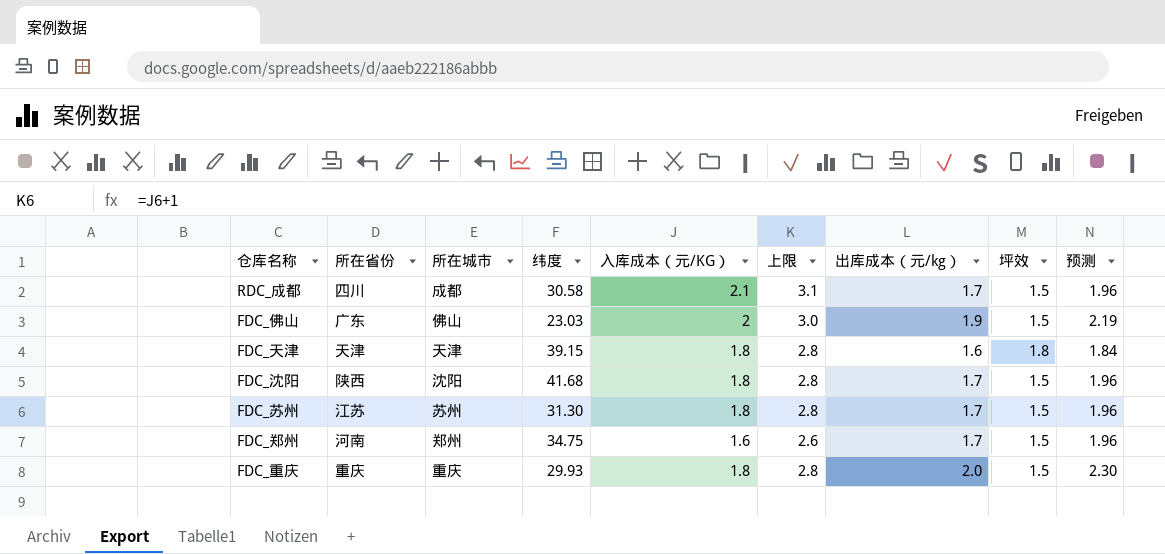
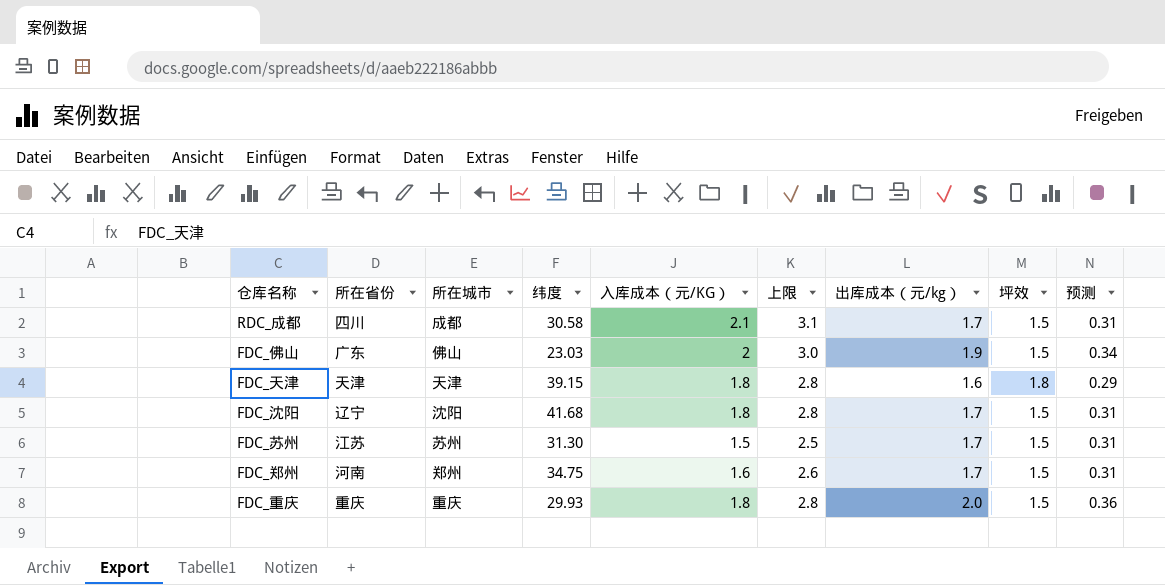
column 预测 | formula: [出库成本（元/kg）] * 1.15 -> [出库成本（元/kg）] * 0.18
FDC_沈阳 | 所在省份: 陕西 -> 辽宁
FDC_苏州 | 入库成本（元/KG）: 1.8 -> 1.5
FDC_苏州 | 上限: 2.8 -> 2.5

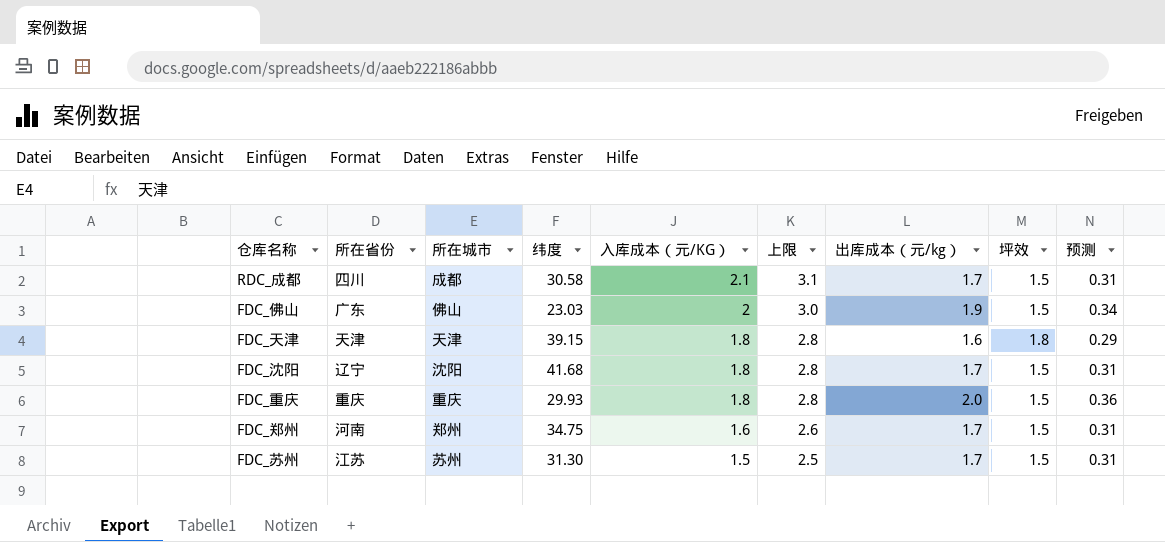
row order: none -> 入库成本（元/KG） descending

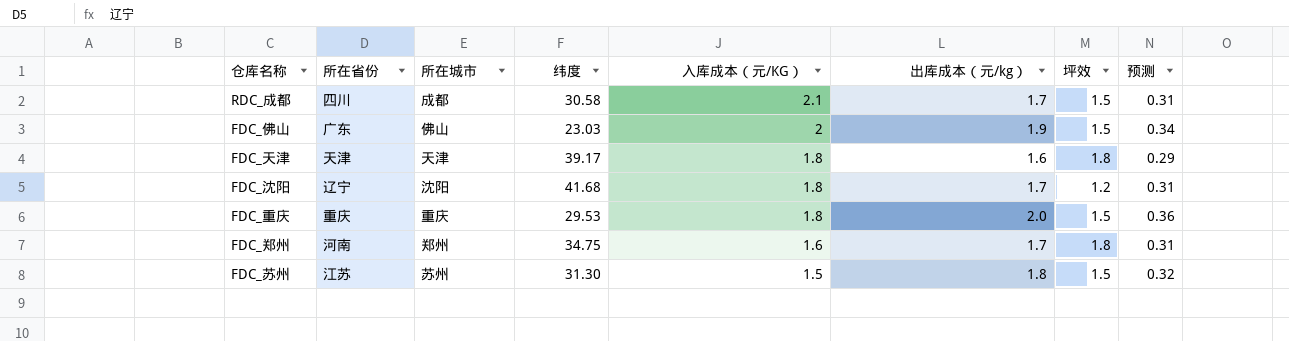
column 上限 | formula: [入库成本（元/KG）] + 1 -> none
FDC_天津 | 纬度: 39.15 -> 39.17
FDC_沈阳 | 坪效: 1.5 -> 1.2
FDC_重庆 | 纬度: 29.93 -> 29.53
FDC_郑州 | 坪效: 1.5 -> 1.8
FDC_苏州 | 出库成本（元/kg）: 1.7 -> 1.8
FDC_苏州 | 预测: 0.31 -> 0.32

